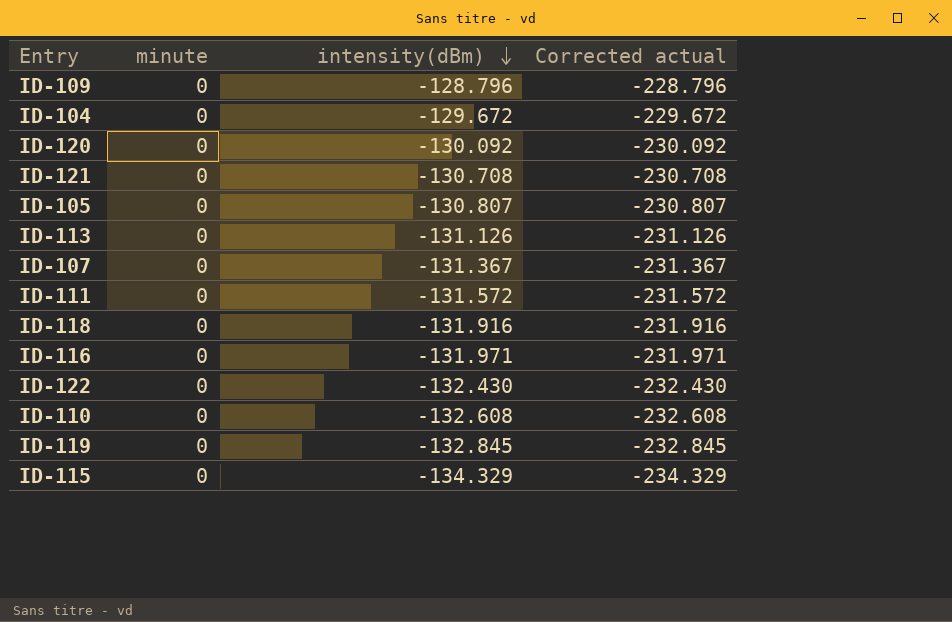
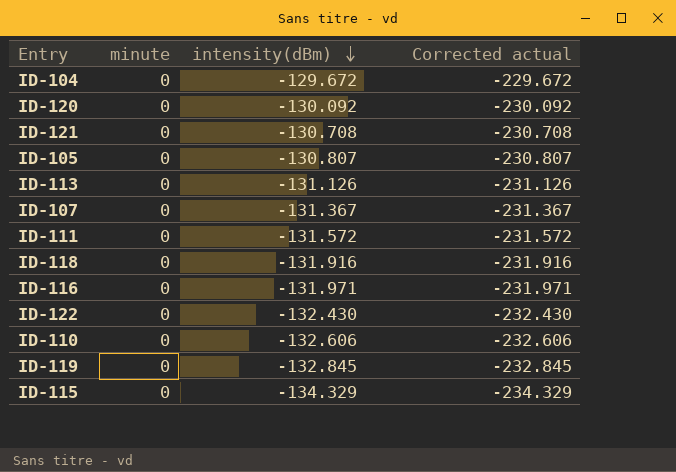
row ID-109: 0 | -128.796 | -228.796 -> none
ID-110 | intensity(dBm): -132.608 -> -132.606
ID-110 | Corrected actual: -232.608 -> -232.606

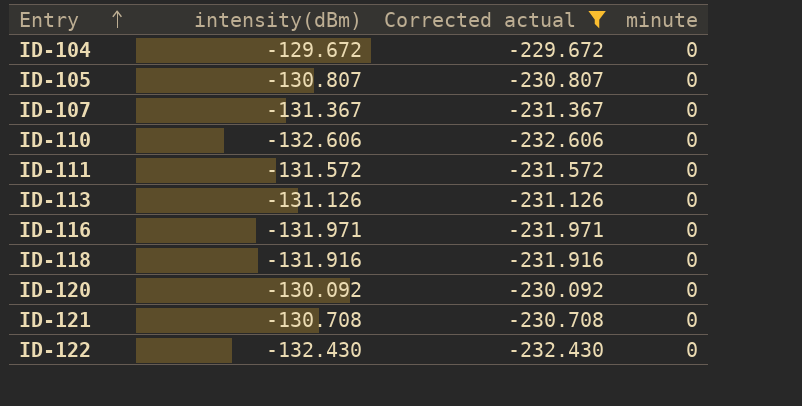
filter: none -> Corrected actual >= -232.606
row order: intensity(dBm) descending -> Entry ascending
column minute | position: 2 -> 4

